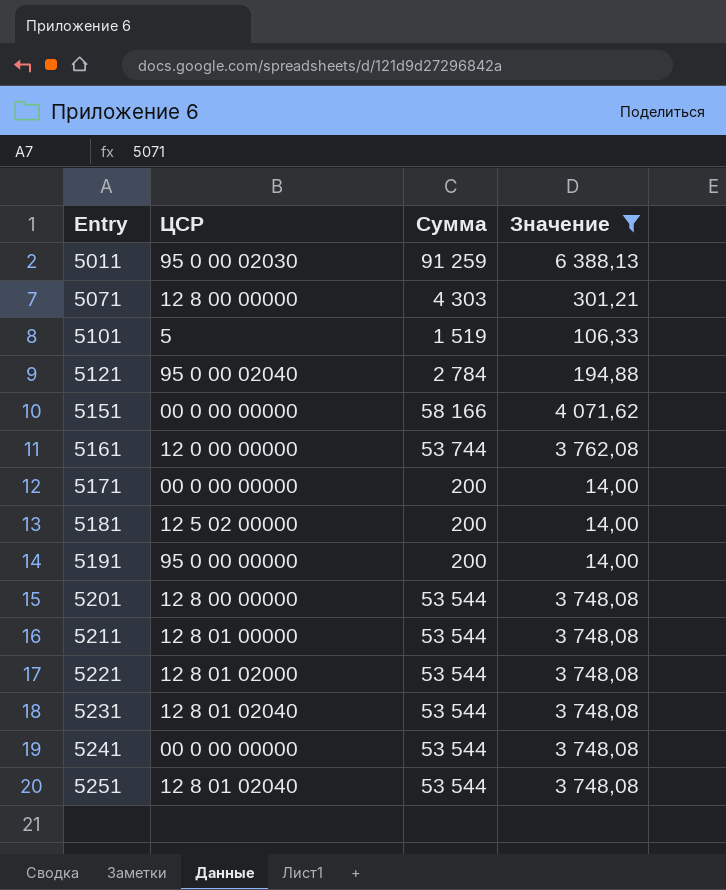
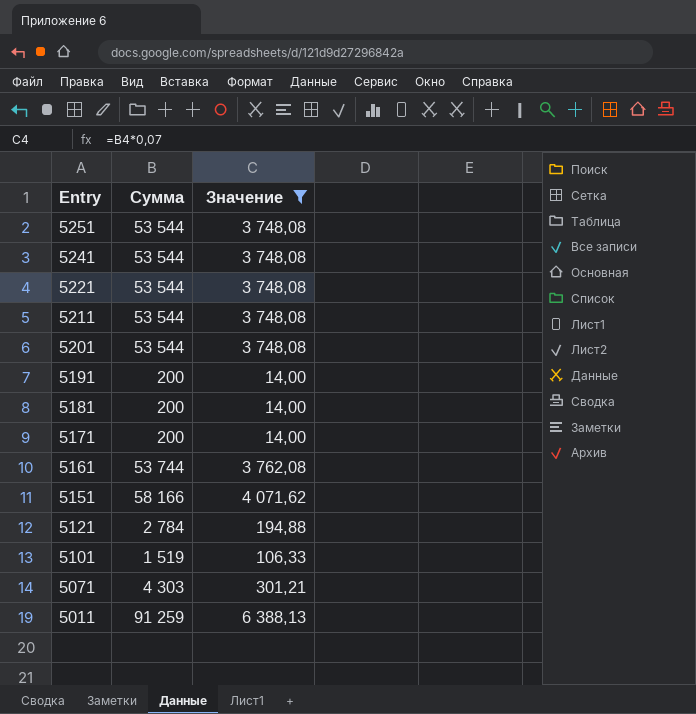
row order: Entry ascending -> Entry descending
column ЦСР | position: 2 -> none
row 5231: 12 8 01 02040 | 53 544 | 3 748,08 -> none

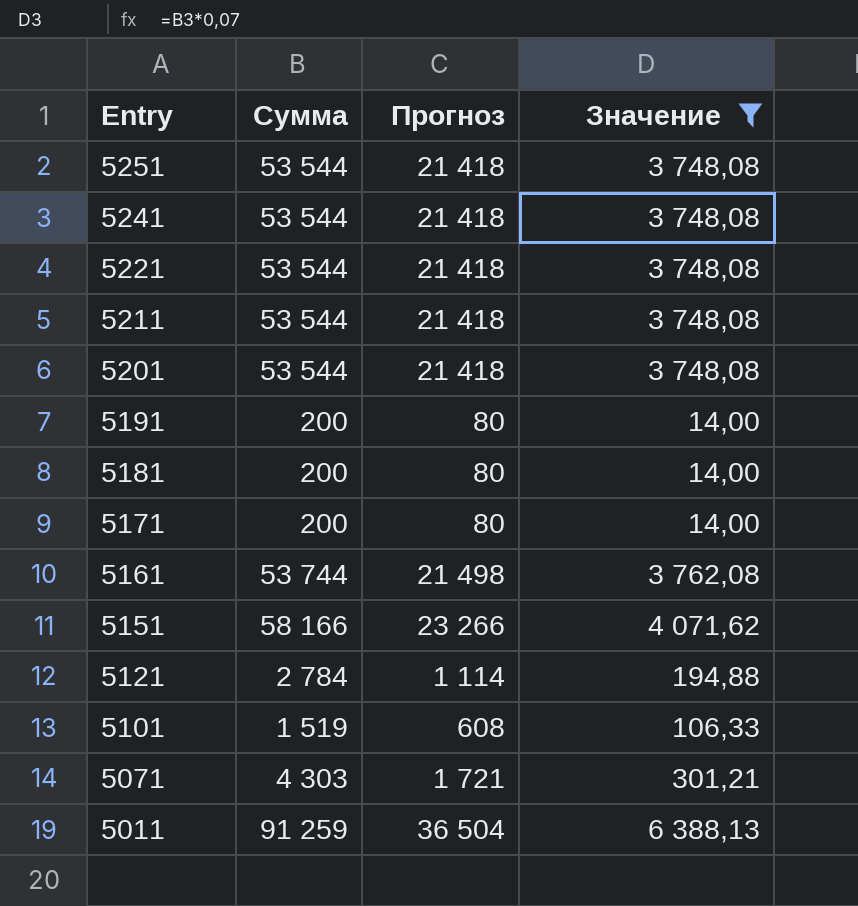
column Прогноз | formula: none -> [Сумма] * 0,4

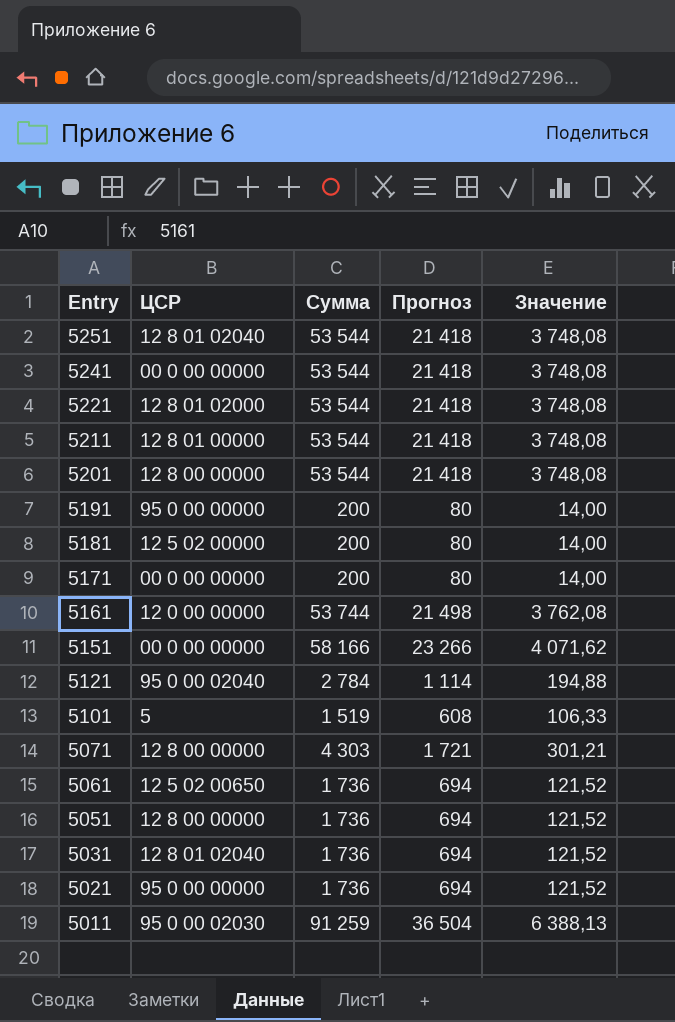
filter: Значение != 121,52 -> none
column ЦСР | position: none -> 2

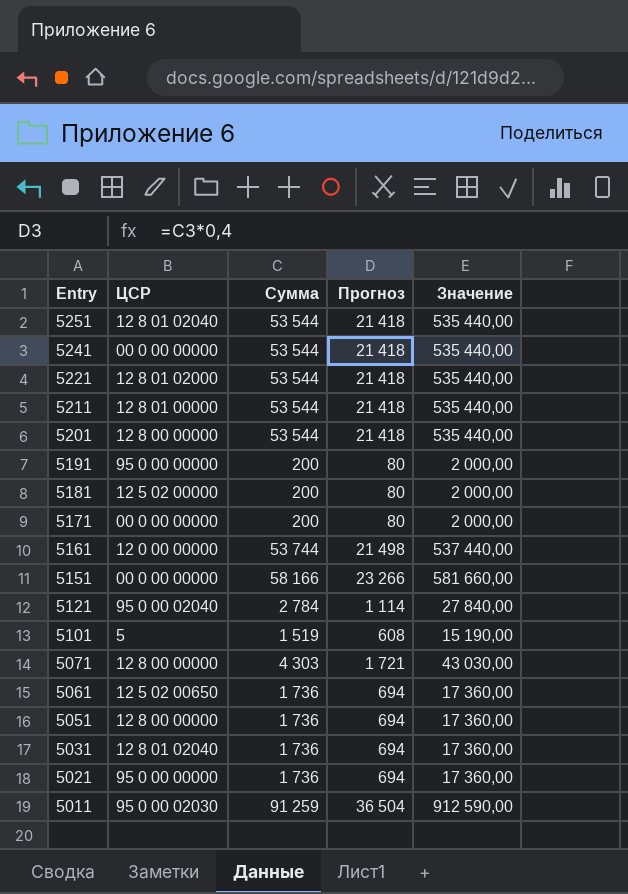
column Значение | formula: [Сумма] * 0,07 -> [Сумма] * 10

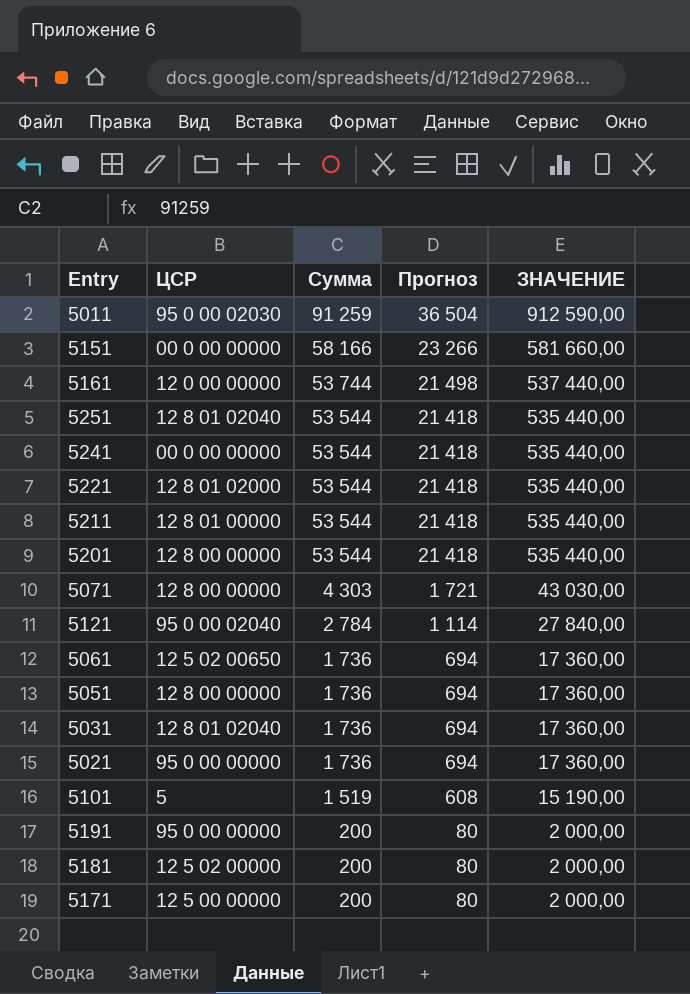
row order: Entry descending -> Сумма descending
column name: Значение -> ЗНАЧЕНИЕ
5171 | ЦСР: 00 0 00 00000 -> 12 5 00 00000

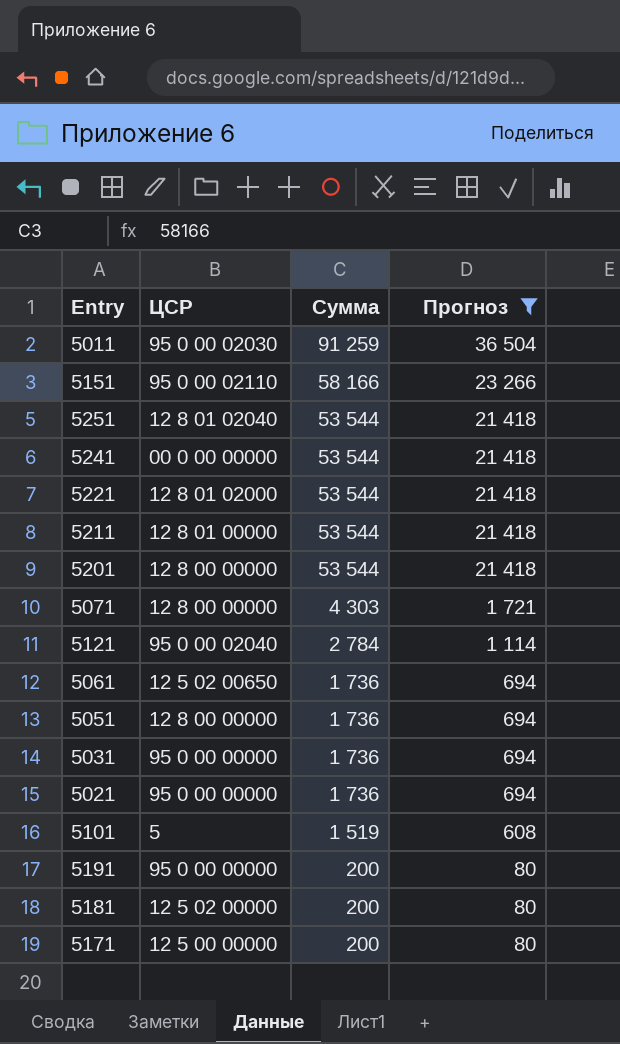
filter: none -> Прогноз != 21 498
column ЗНАЧЕНИЕ | formula: [Сумма] * 10 -> none
5151 | ЦСР: 00 0 00 00000 -> 95 0 00 02110
5031 | ЦСР: 12 8 01 02040 -> 95 0 00 00000

